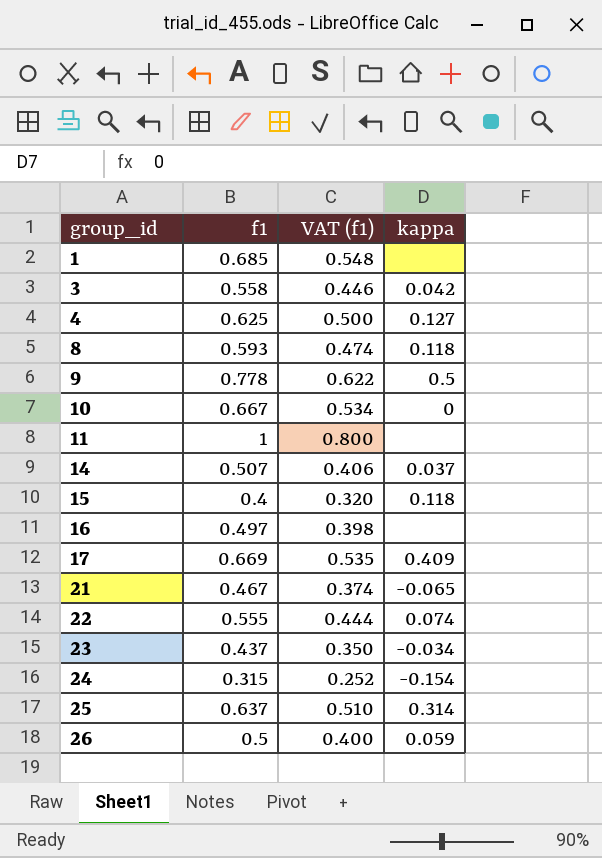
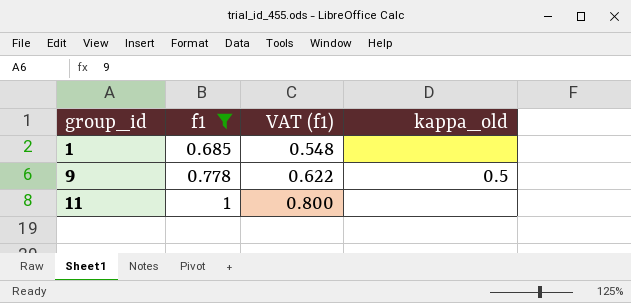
filter: none -> f1 >= 0.685
column name: kappa -> kappa_old

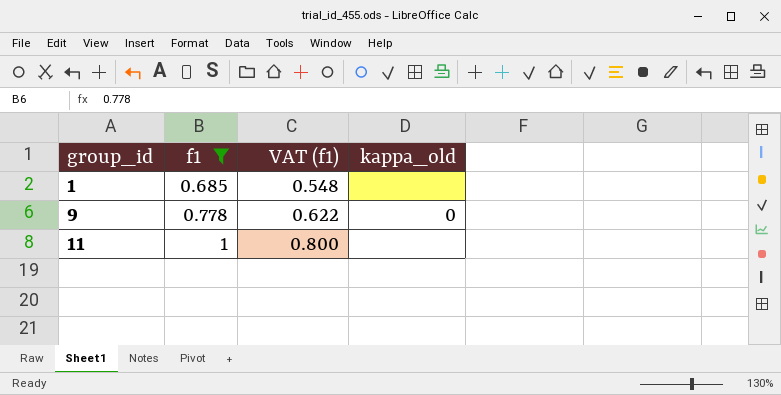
9 | kappa_old: 0.5 -> 0

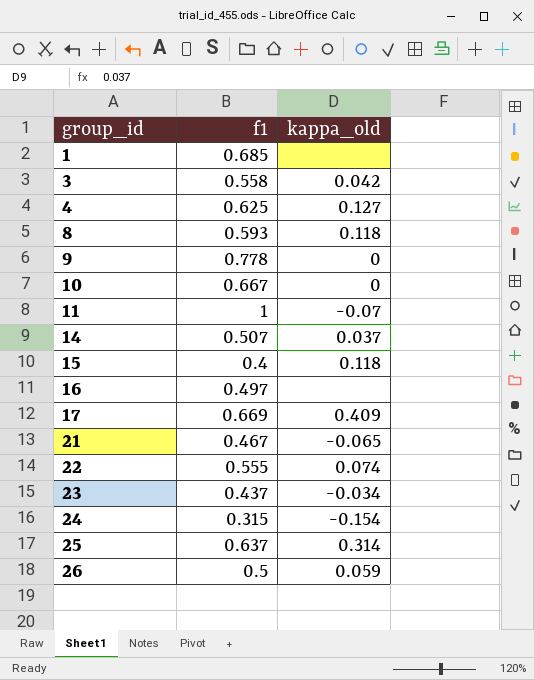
filter: f1 >= 0.685 -> none
column VAT (f1) | formula: [f1] * 0.8 -> none
11 | kappa_old: none -> -0.07

